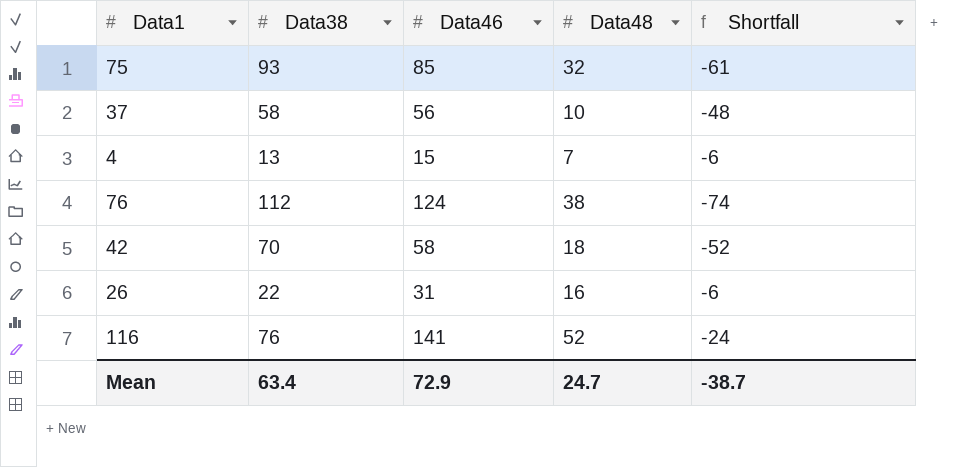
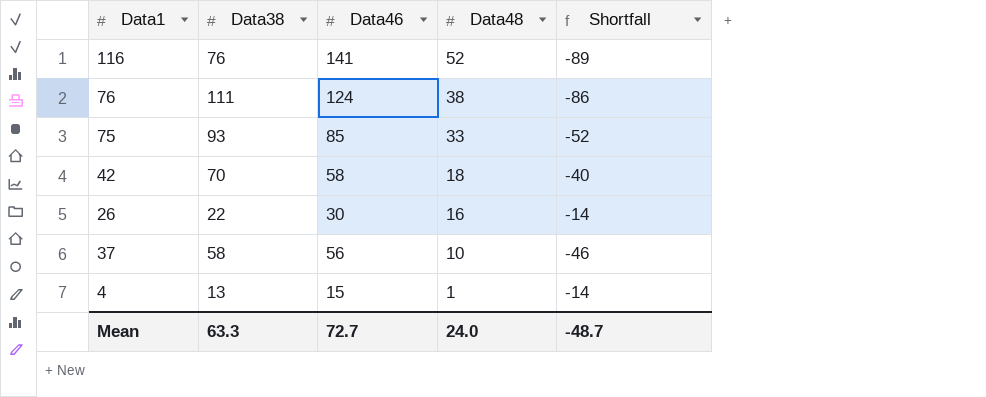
row order: none -> Data48 descending
column Shortfall | formula: [Data48] - [Data38] -> [Data48] - [Data46]
76 | Data38: 112 -> 111
75 | Data48: 32 -> 33
26 | Data46: 31 -> 30
4 | Data48: 7 -> 1
Mean | Data38: 63.4 -> 63.3
Mean | Data46: 72.9 -> 72.7
Mean | Data48: 24.7 -> 24.0
Mean | Shortfall: -38.7 -> -48.7

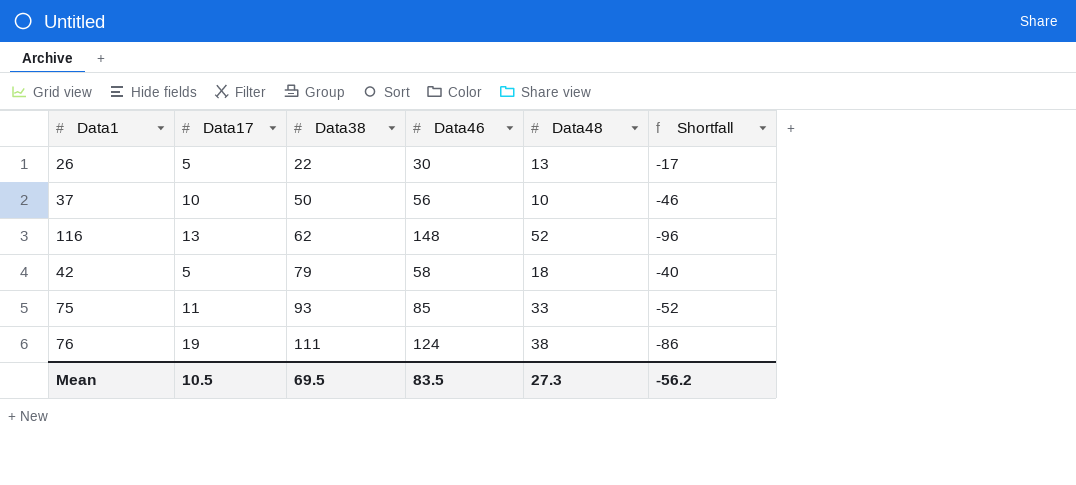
row order: Data48 descending -> Data38 ascending
column Data17 | position: none -> 2
row 4: 13 | 15 | 1 | -14 -> none
26 | Data48: 16 -> 13
26 | Shortfall: -14 -> -17
37 | Data38: 58 -> 50
116 | Data38: 76 -> 62
116 | Data46: 141 -> 148
116 | Shortfall: -89 -> -96
42 | Data38: 70 -> 79
Mean | Data38: 63.3 -> 69.5
Mean | Data46: 72.7 -> 83.5
Mean | Data48: 24.0 -> 27.3
Mean | Shortfall: -48.7 -> -56.2

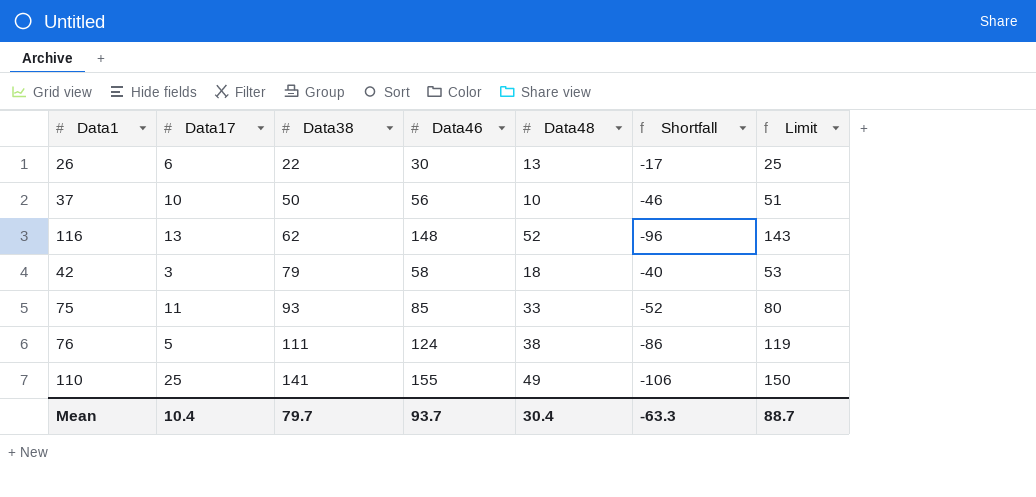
column Limit | formula: none -> [Data46] - 5
26 | Data17: 5 -> 6
42 | Data17: 5 -> 3
76 | Data17: 19 -> 5
row 110: none -> 25 | 141 | 155 | 49 | -106 | 150
Mean | Data17: 10.5 -> 10.4
Mean | Data38: 69.5 -> 79.7
Mean | Data46: 83.5 -> 93.7
Mean | Data48: 27.3 -> 30.4
Mean | Shortfall: -56.2 -> -63.3

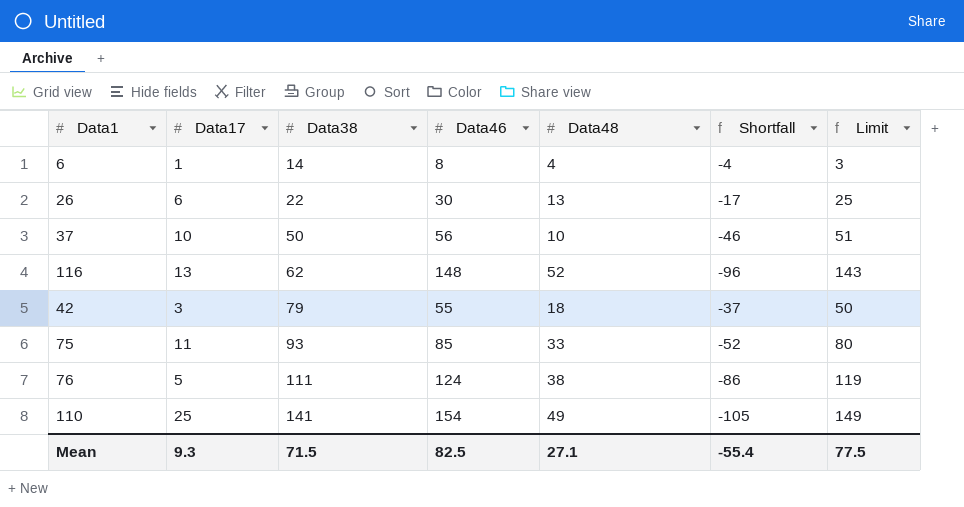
row 6: none -> 1 | 14 | 8 | 4 | -4 | 3
42 | Data46: 58 -> 55
42 | Shortfall: -40 -> -37
42 | Limit: 53 -> 50
110 | Data46: 155 -> 154
110 | Shortfall: -106 -> -105
110 | Limit: 150 -> 149
Mean | Data17: 10.4 -> 9.3
Mean | Data38: 79.7 -> 71.5
Mean | Data46: 93.7 -> 82.5
Mean | Data48: 30.4 -> 27.1
Mean | Shortfall: -63.3 -> -55.4
Mean | Limit: 88.7 -> 77.5

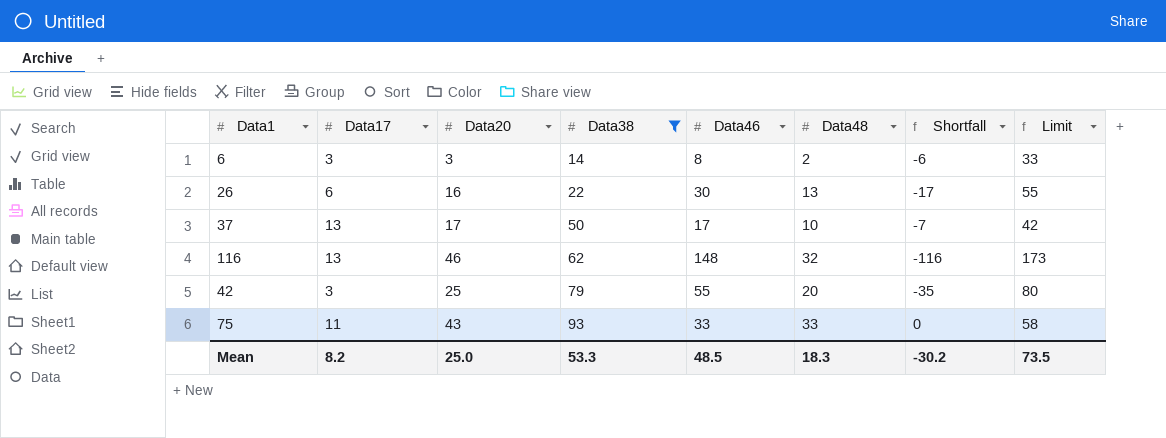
filter: none -> Data38 <= 93
column Data20 | position: none -> 3
column Limit | formula: [Data46] - 5 -> [Data46] + 25
6 | Data17: 1 -> 3
6 | Data48: 4 -> 2
6 | Shortfall: -4 -> -6
37 | Data17: 10 -> 13
37 | Data46: 56 -> 17
37 | Shortfall: -46 -> -7
116 | Data48: 52 -> 32
116 | Shortfall: -96 -> -116
42 | Data48: 18 -> 20
42 | Shortfall: -37 -> -35
75 | Data46: 85 -> 33
75 | Shortfall: -52 -> 0
Mean | Data17: 9.3 -> 8.2
Mean | Data38: 71.5 -> 53.3
Mean | Data46: 82.5 -> 48.5
Mean | Data48: 27.1 -> 18.3
Mean | Shortfall: -55.4 -> -30.2
Mean | Limit: 77.5 -> 73.5

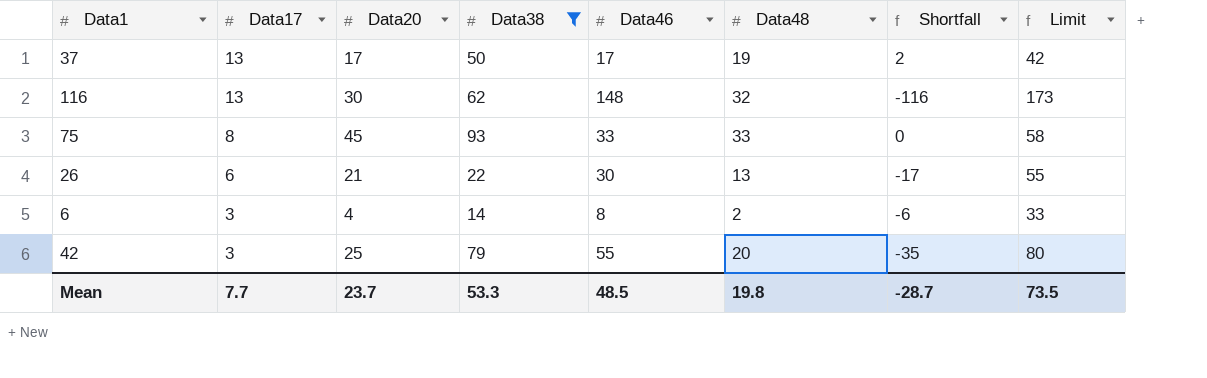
row order: Data38 ascending -> Data17 descending
37 | Data48: 10 -> 19
37 | Shortfall: -7 -> 2
116 | Data20: 46 -> 30
75 | Data17: 11 -> 8
75 | Data20: 43 -> 45
26 | Data20: 16 -> 21
6 | Data20: 3 -> 4
Mean | Data17: 8.2 -> 7.7
Mean | Data20: 25.0 -> 23.7
Mean | Data48: 18.3 -> 19.8
Mean | Shortfall: -30.2 -> -28.7

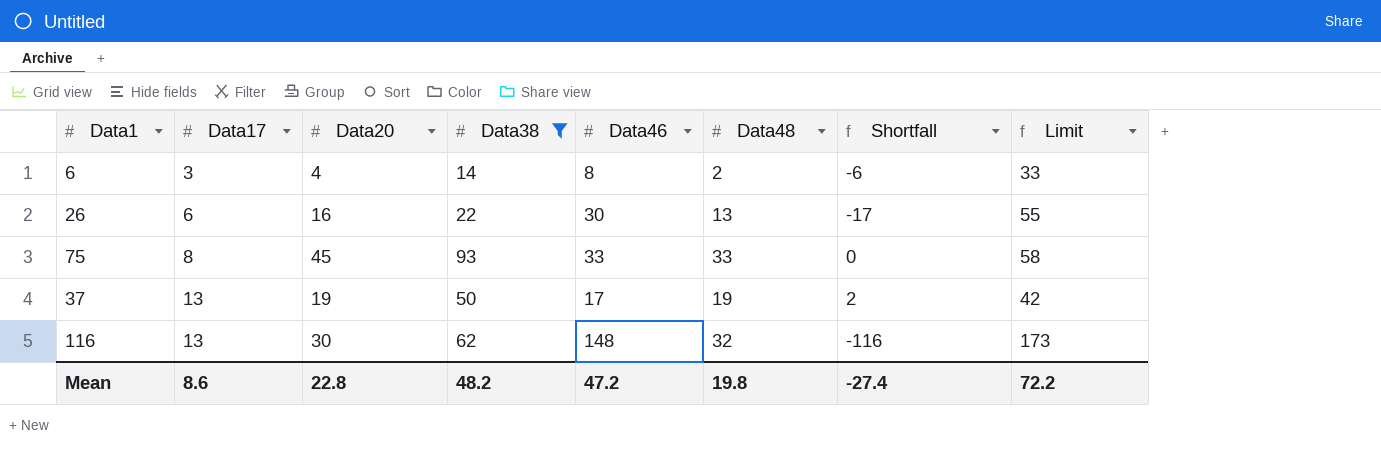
row order: Data17 descending -> Data17 ascending
row 42: 3 | 25 | 79 | 55 | 20 | -35 | 80 -> none
26 | Data20: 21 -> 16
37 | Data20: 17 -> 19
Mean | Data17: 7.7 -> 8.6
Mean | Data20: 23.7 -> 22.8
Mean | Data38: 53.3 -> 48.2
Mean | Data46: 48.5 -> 47.2
Mean | Shortfall: -28.7 -> -27.4
Mean | Limit: 73.5 -> 72.2

